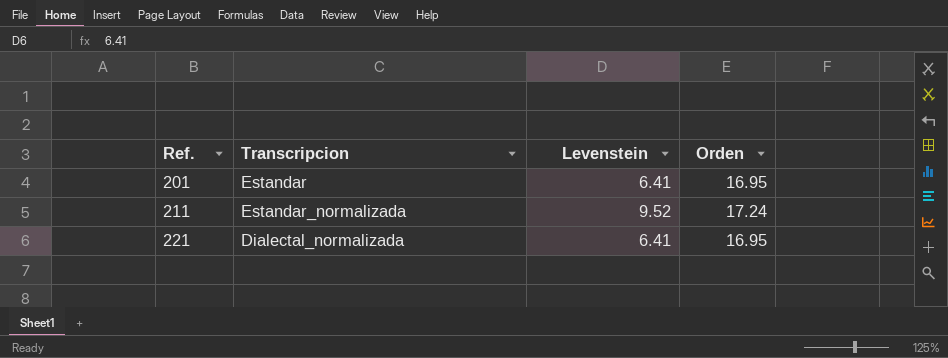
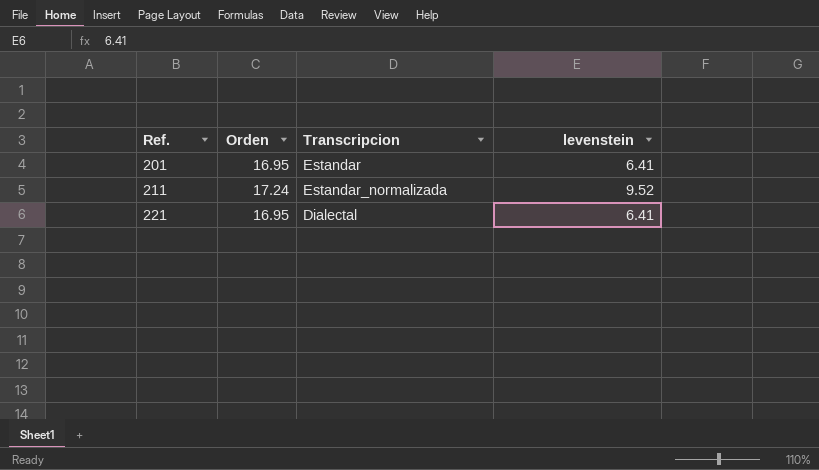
column Orden | position: 4 -> 2
column name: Levenstein -> levenstein
221 | Transcripcion: Dialectal_normalizada -> Dialectal

